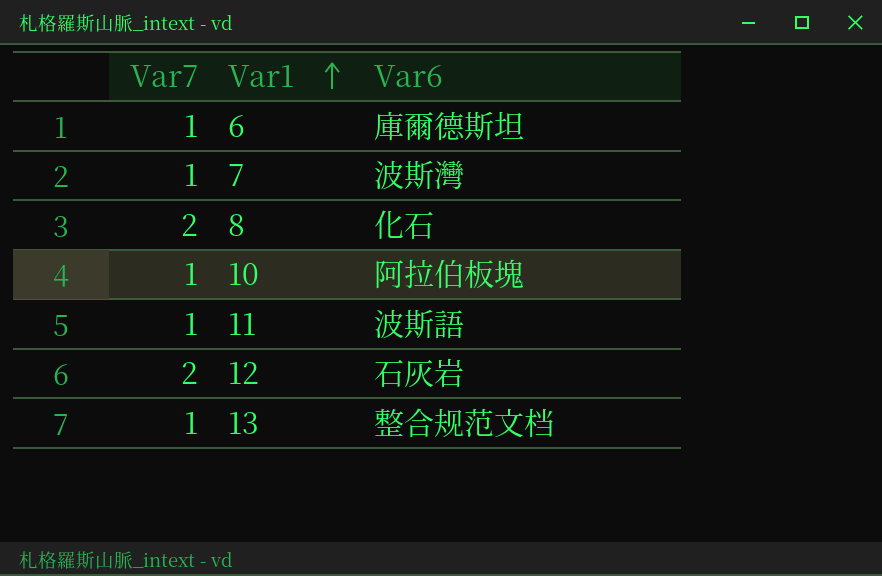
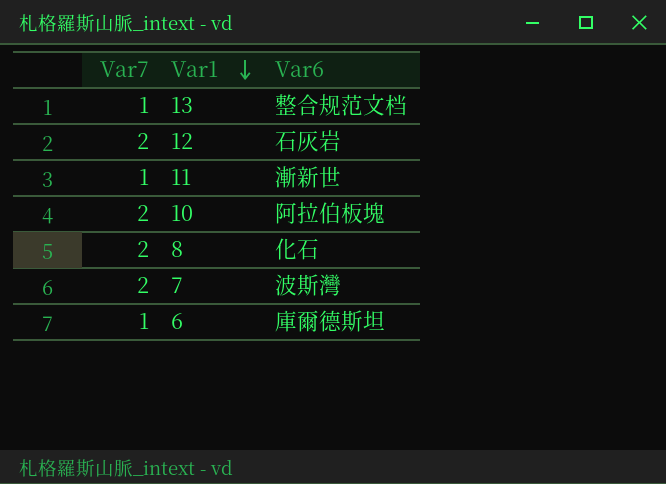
row order: Var1 ascending -> Var1 descending
11 | Var6: 波斯語 -> 漸新世
10 | Var7: 1 -> 2
7 | Var7: 1 -> 2

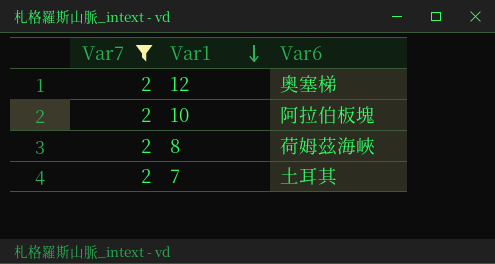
filter: none -> Var7 = 2
12 | Var6: 石灰岩 -> 奧塞梯
8 | Var6: 化石 -> 荷姆茲海峽
7 | Var6: 波斯灣 -> 土耳其

